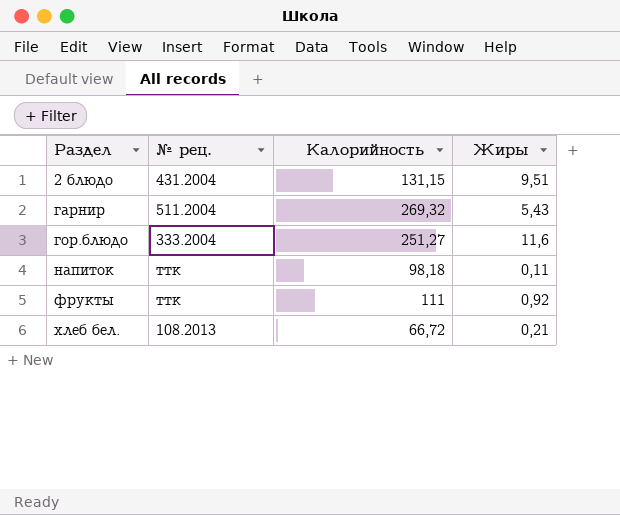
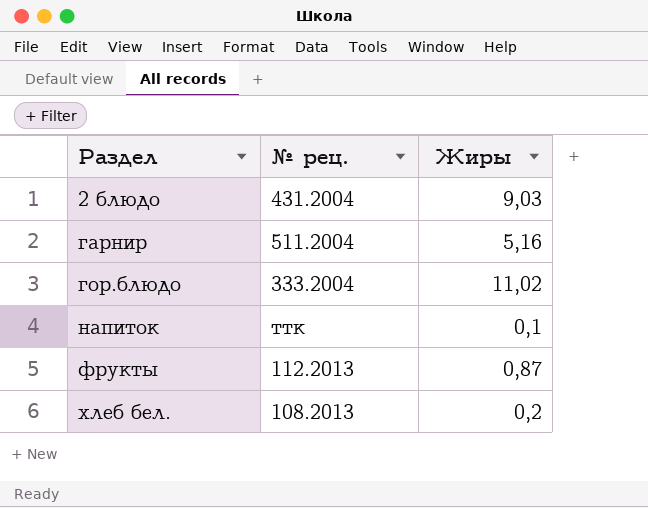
column Калорийность | position: 3 -> none
2 блюдо | Жиры: 9,51 -> 9,03
гарнир | Жиры: 5,43 -> 5,16
гор.блюдо | Жиры: 11,6 -> 11,02
напиток | Жиры: 0,11 -> 0,1
фрукты | № рец.: ттк -> 112.2013
фрукты | Жиры: 0,92 -> 0,87
хлеб бел. | Жиры: 0,21 -> 0,2

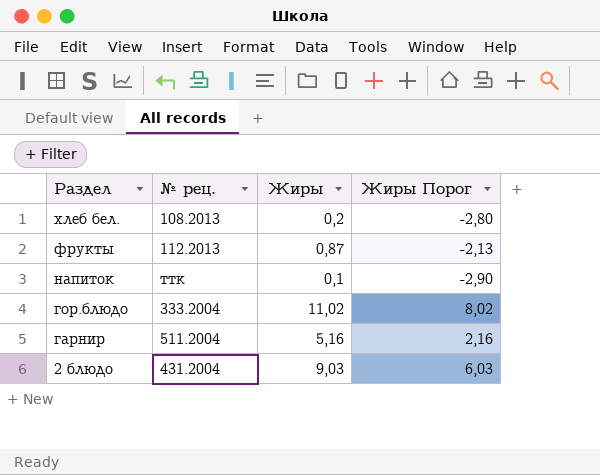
row order: Раздел ascending -> Раздел descending
column Жиры Порог | formula: none -> [Жиры] - 3

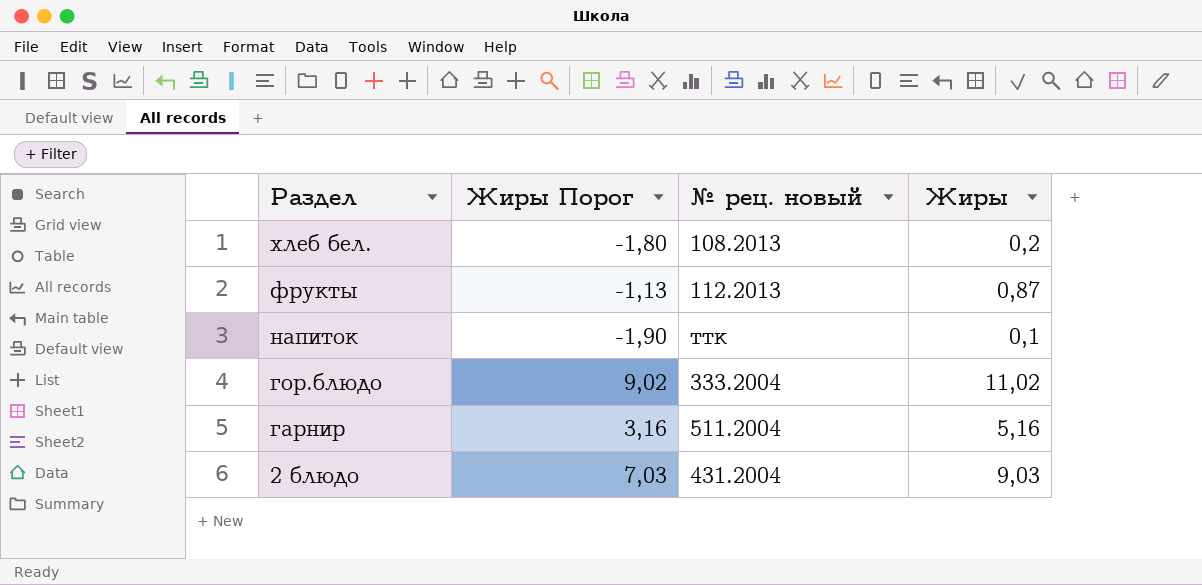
column Жиры Порог | formula: [Жиры] - 3 -> [Жиры] - 2
column Жиры Порог | position: 4 -> 2
column name: № рец. -> № рец. новый

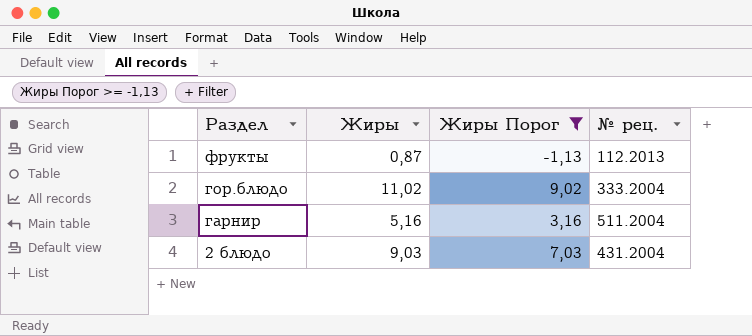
filter: none -> Жиры Порог >= -1,13
column Жиры | position: 4 -> 2
column name: № рец. новый -> № рец.

